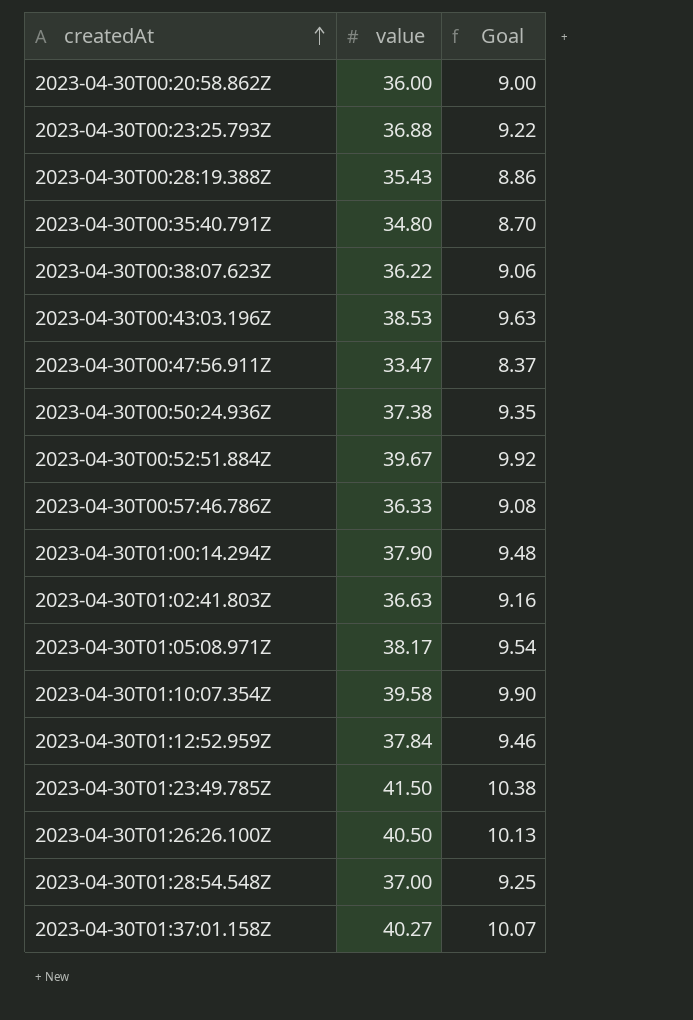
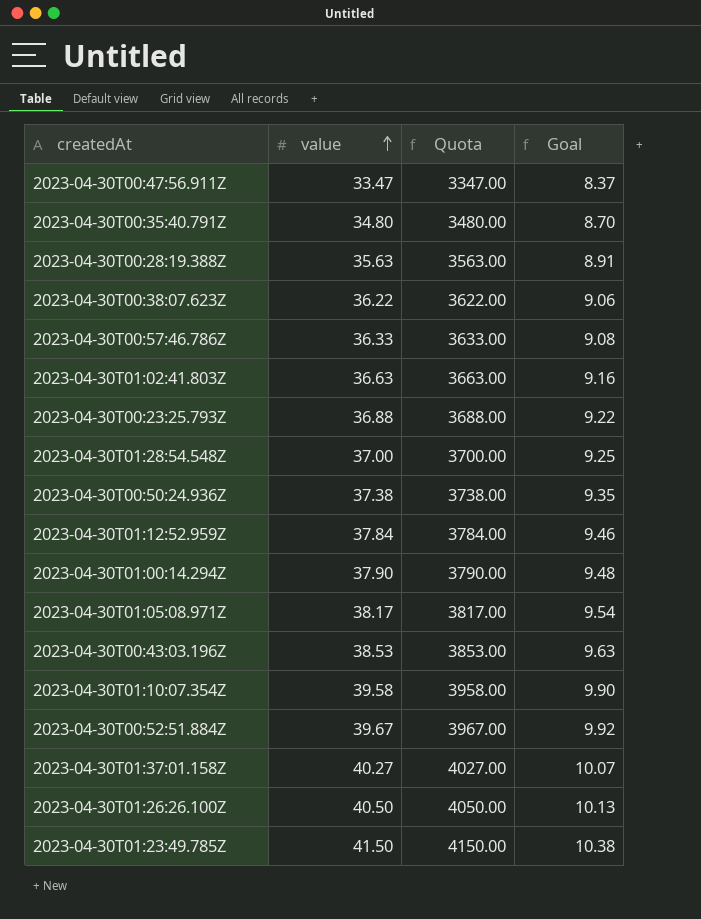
row order: createdAt ascending -> value ascending
column Quota | formula: none -> [value] * 100
row 2023-04-30T00:20:58.862Z: 36.00 | 9.00 -> none
2023-04-30T00:28:19.388Z | value: 35.43 -> 35.63
2023-04-30T00:28:19.388Z | Goal: 8.86 -> 8.91

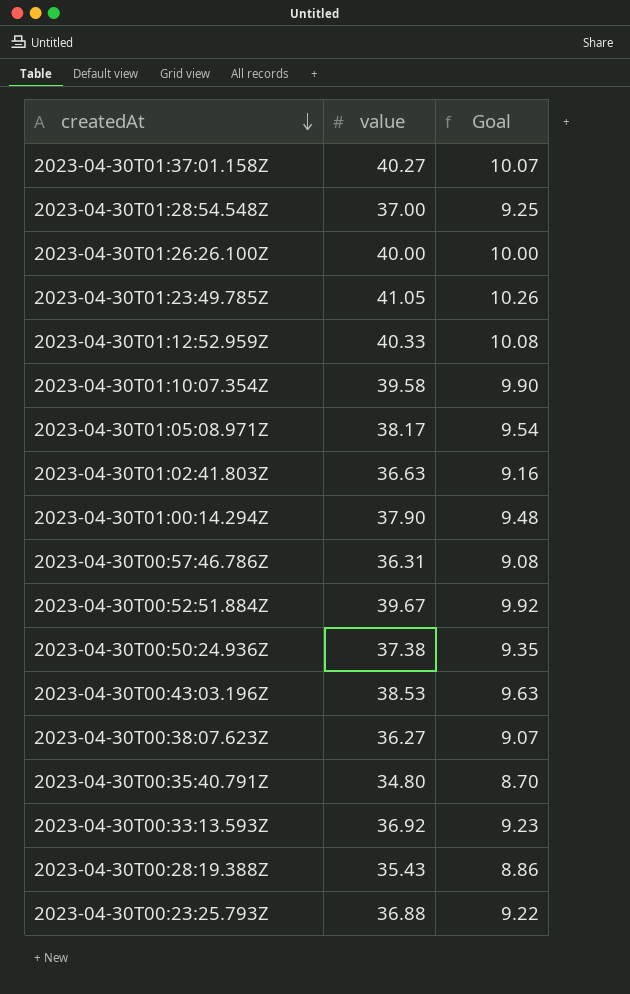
row order: value ascending -> createdAt descending
column Quota | formula: [value] * 100 -> none
row 2023-04-30T00:47:56.911Z: 33.47 | 3347.00 | 8.37 -> none
2023-04-30T01:26:26.100Z | value: 40.50 -> 40.00
2023-04-30T01:26:26.100Z | Goal: 10.13 -> 10.00
2023-04-30T01:23:49.785Z | value: 41.50 -> 41.05
2023-04-30T01:23:49.785Z | Goal: 10.38 -> 10.26
2023-04-30T01:12:52.959Z | value: 37.84 -> 40.33
2023-04-30T01:12:52.959Z | Goal: 9.46 -> 10.08
2023-04-30T00:57:46.786Z | value: 36.33 -> 36.31
2023-04-30T00:38:07.623Z | value: 36.22 -> 36.27
2023-04-30T00:38:07.623Z | Goal: 9.06 -> 9.07
row 2023-04-30T00:33:13.593Z: none -> 36.92 | 9.23
2023-04-30T00:28:19.388Z | value: 35.63 -> 35.43
2023-04-30T00:28:19.388Z | Goal: 8.91 -> 8.86

